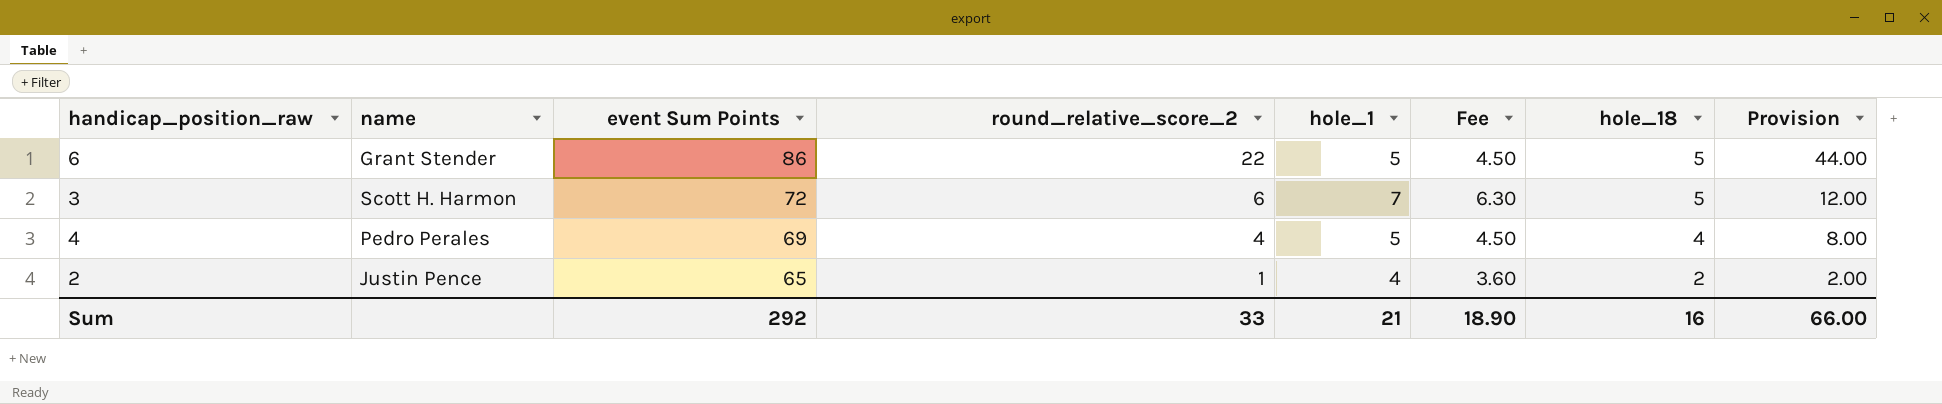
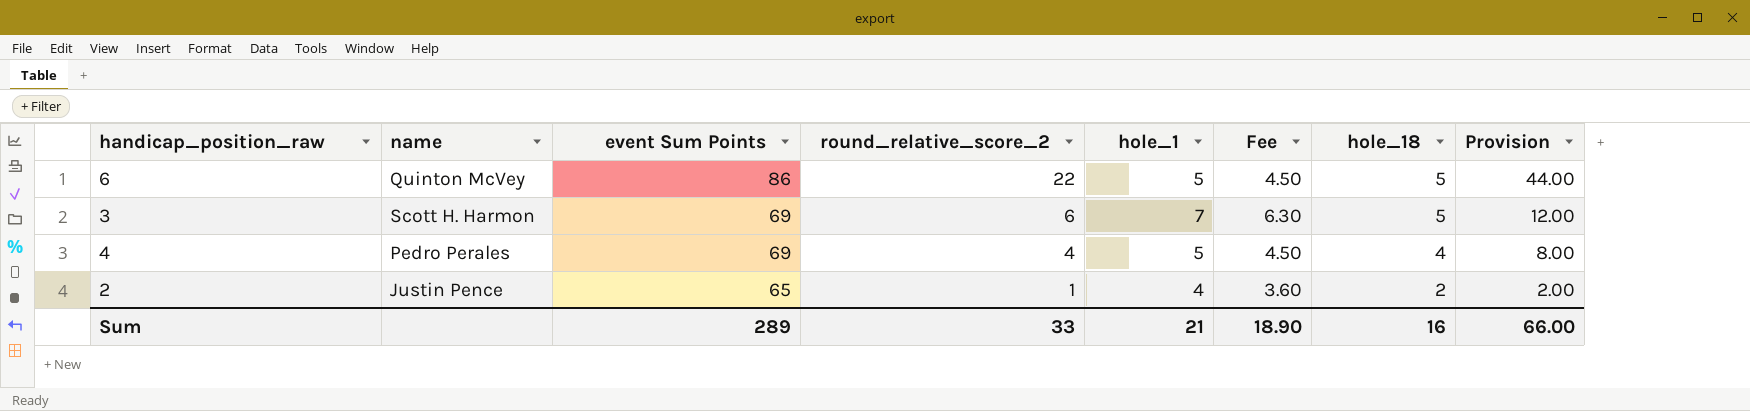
6 | name: Grant Stender -> Quinton McVey
3 | event Sum Points: 72 -> 69
Sum | event Sum Points: 292 -> 289

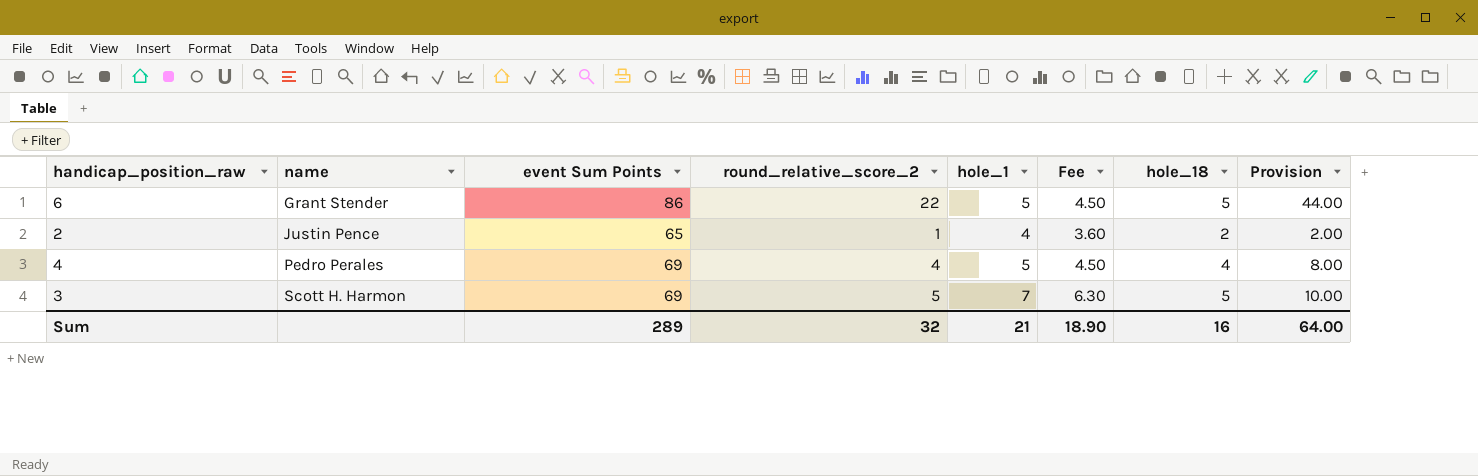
row order: event Sum Points descending -> name ascending
6 | name: Quinton McVey -> Grant Stender
3 | round_relative_score_2: 6 -> 5
3 | Provision: 12.00 -> 10.00
Sum | round_relative_score_2: 33 -> 32
Sum | Provision: 66.00 -> 64.00

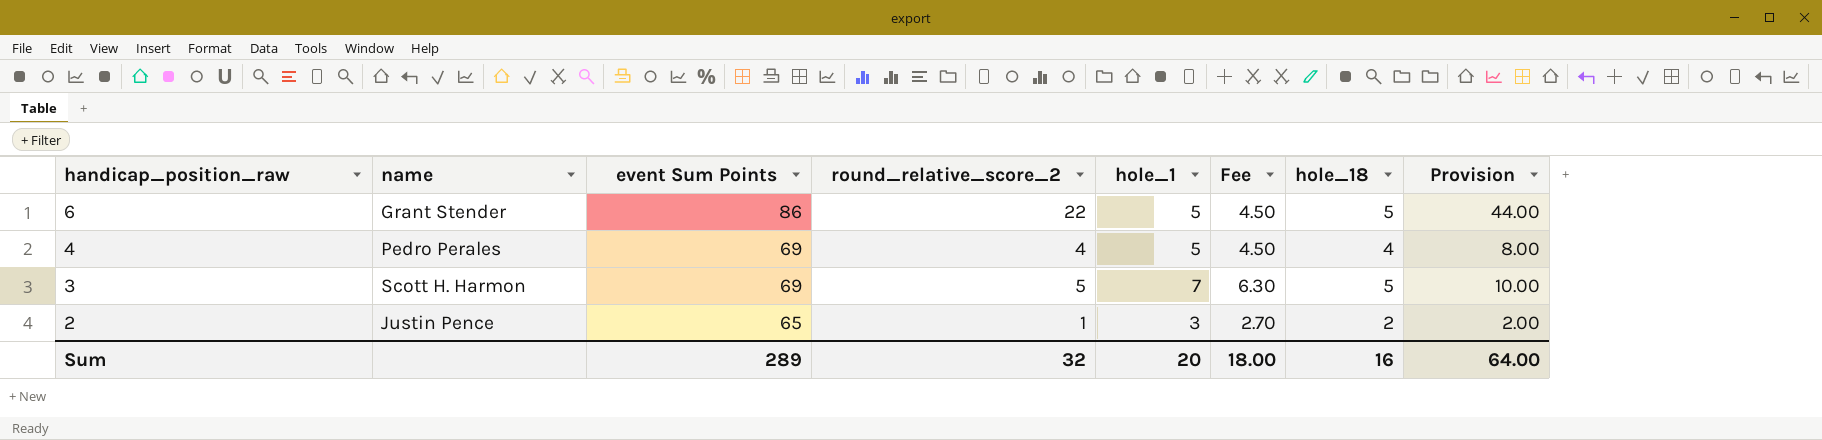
row order: name ascending -> handicap_position_raw descending
2 | hole_1: 4 -> 3
2 | Fee: 3.60 -> 2.70
Sum | hole_1: 21 -> 20
Sum | Fee: 18.90 -> 18.00

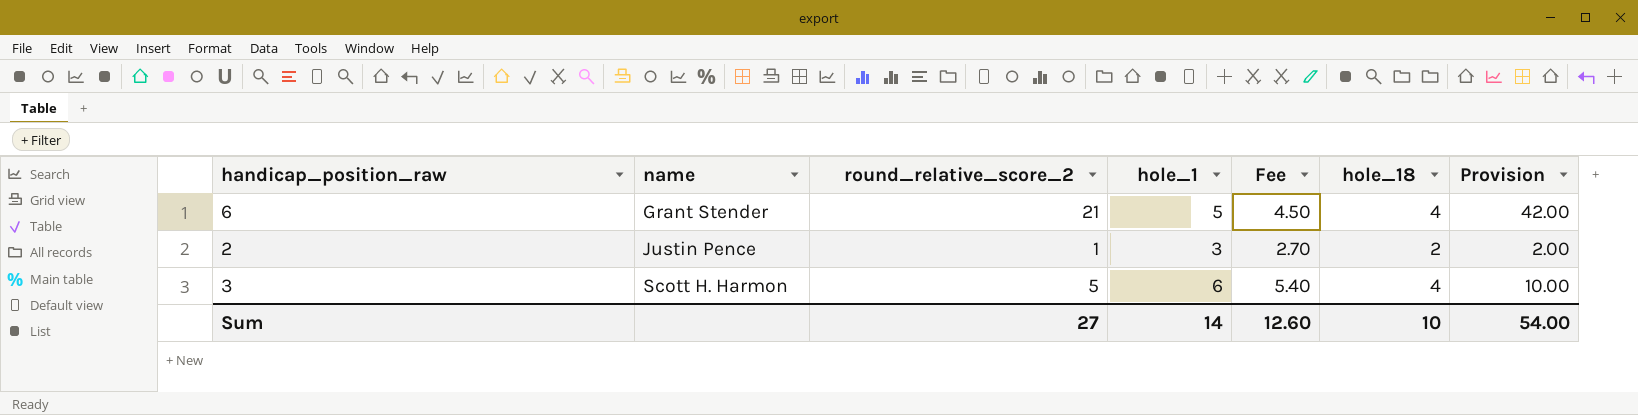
row order: handicap_position_raw descending -> name ascending
column event Sum Points | position: 3 -> none
row 4: Pedro Perales | 69 | 4 | 5 | 4.50 | 4 | 8.00 -> none
6 | round_relative_score_2: 22 -> 21
6 | hole_18: 5 -> 4
6 | Provision: 44.00 -> 42.00
3 | hole_1: 7 -> 6
3 | Fee: 6.30 -> 5.40
3 | hole_18: 5 -> 4
Sum | round_relative_score_2: 32 -> 27
Sum | hole_1: 20 -> 14
Sum | Fee: 18.00 -> 12.60
Sum | hole_18: 16 -> 10
Sum | Provision: 64.00 -> 54.00

